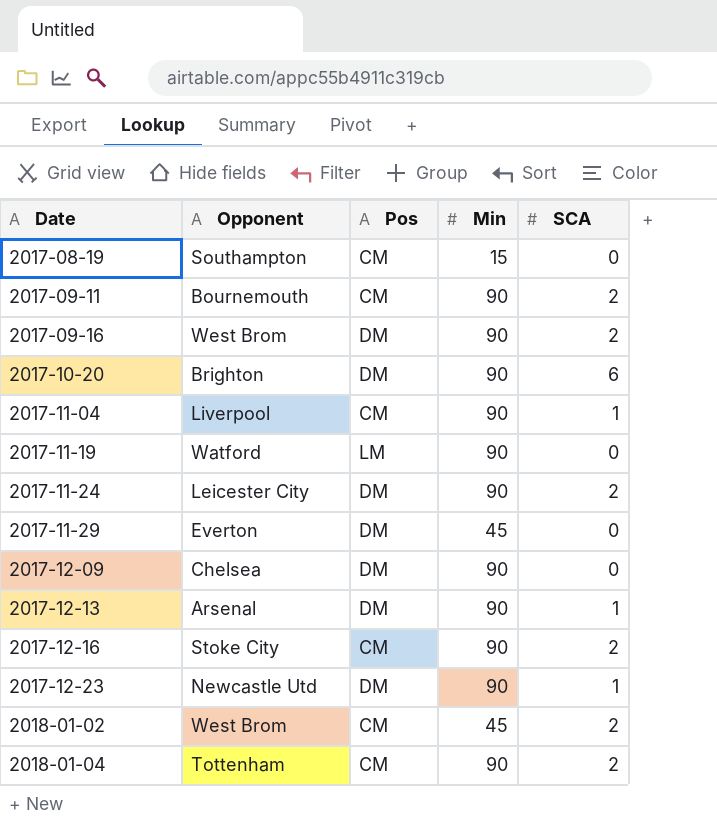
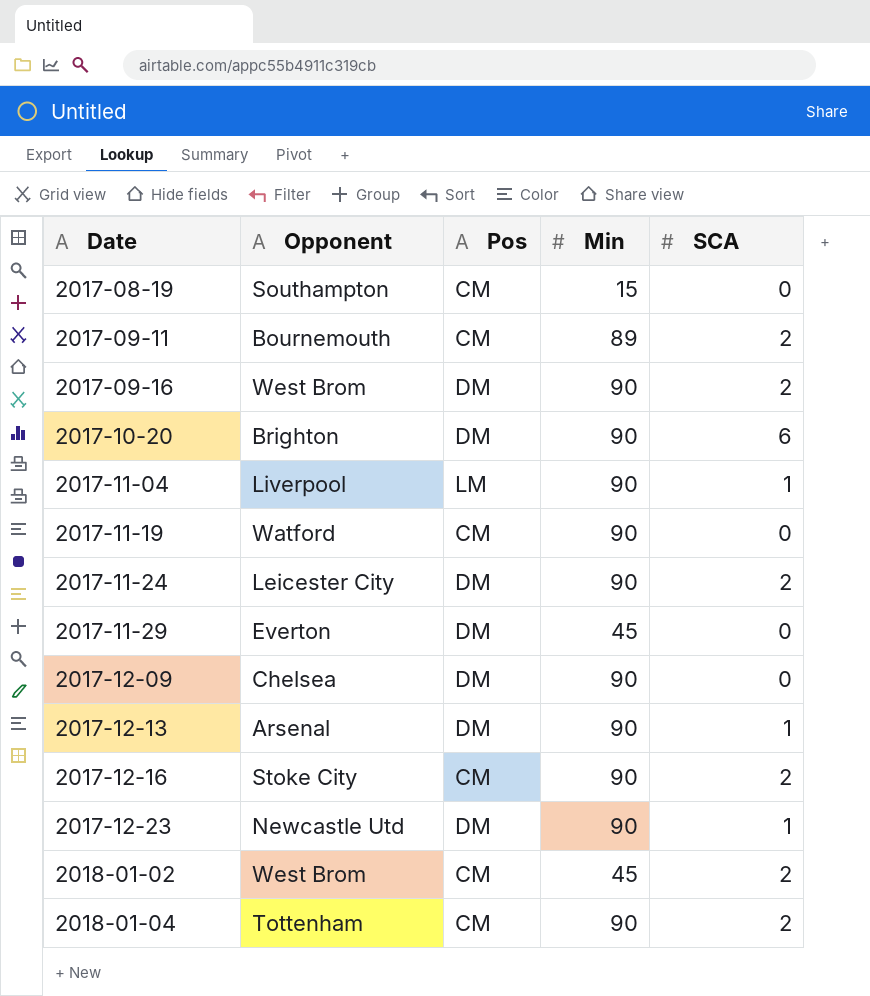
2017-09-11 | Min: 90 -> 89
2017-11-04 | Pos: CM -> LM
2017-11-19 | Pos: LM -> CM

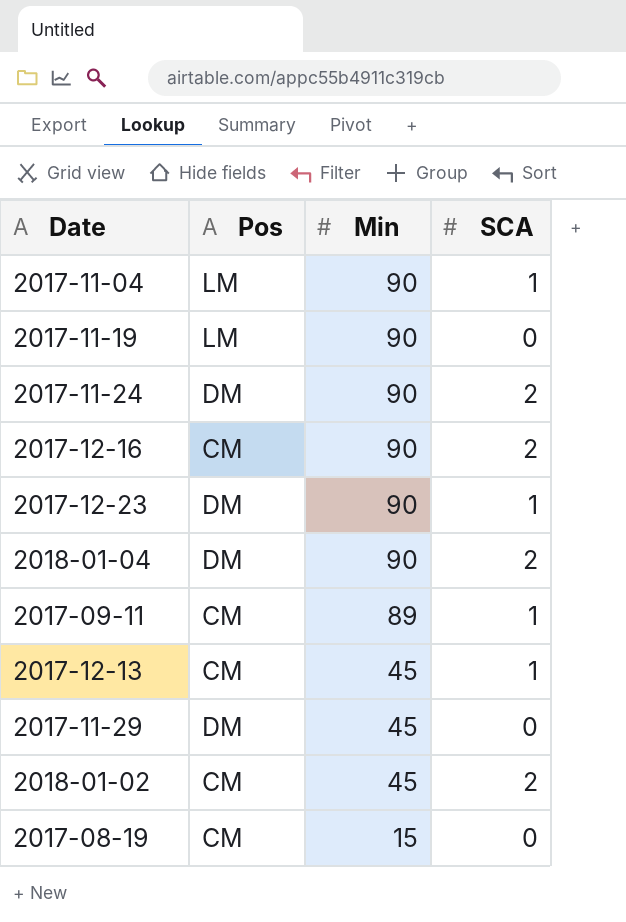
row order: Date ascending -> Min descending
column Opponent | position: 2 -> none
row 2017-09-16: West Brom | DM | 90 | 2 -> none
row 2017-10-20: Brighton | DM | 90 | 6 -> none
row 2017-12-09: Chelsea | DM | 90 | 0 -> none
2017-11-19 | Pos: CM -> LM
2018-01-04 | Pos: CM -> DM
2017-09-11 | SCA: 2 -> 1
2017-12-13 | Pos: DM -> CM
2017-12-13 | Min: 90 -> 45

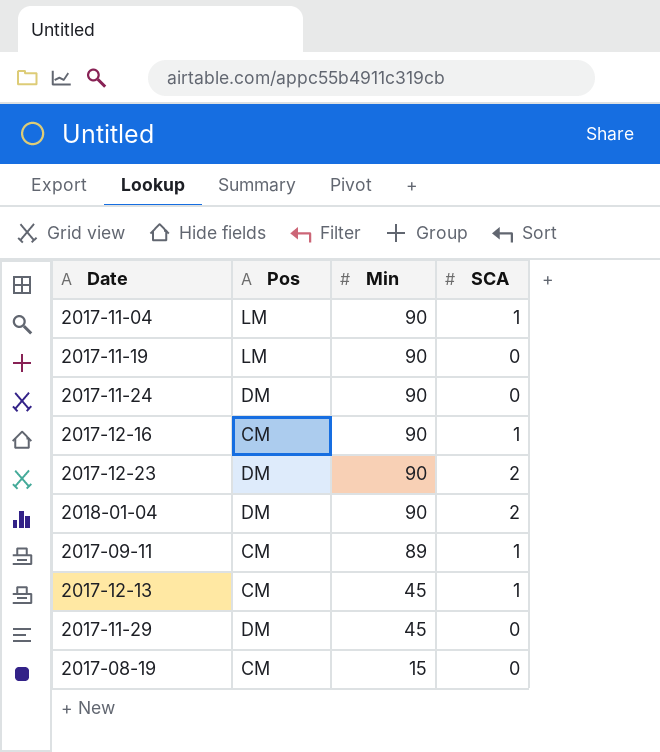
row 2018-01-02: CM | 45 | 2 -> none
2017-11-24 | SCA: 2 -> 0
2017-12-16 | SCA: 2 -> 1
2017-12-23 | SCA: 1 -> 2

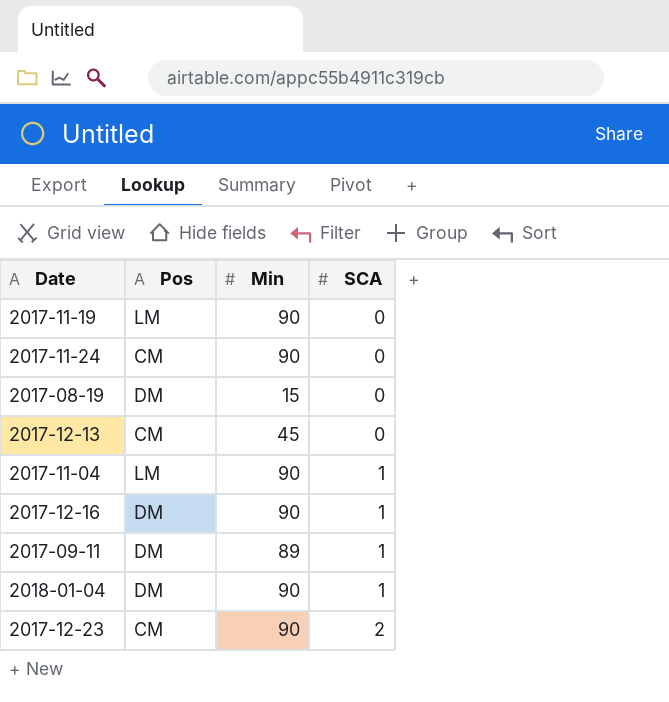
row order: Min descending -> SCA ascending
row 2017-11-29: DM | 45 | 0 -> none
2017-11-24 | Pos: DM -> CM
2017-08-19 | Pos: CM -> DM
2017-12-13 | SCA: 1 -> 0
2017-12-16 | Pos: CM -> DM
2017-09-11 | Pos: CM -> DM
2018-01-04 | SCA: 2 -> 1
2017-12-23 | Pos: DM -> CM

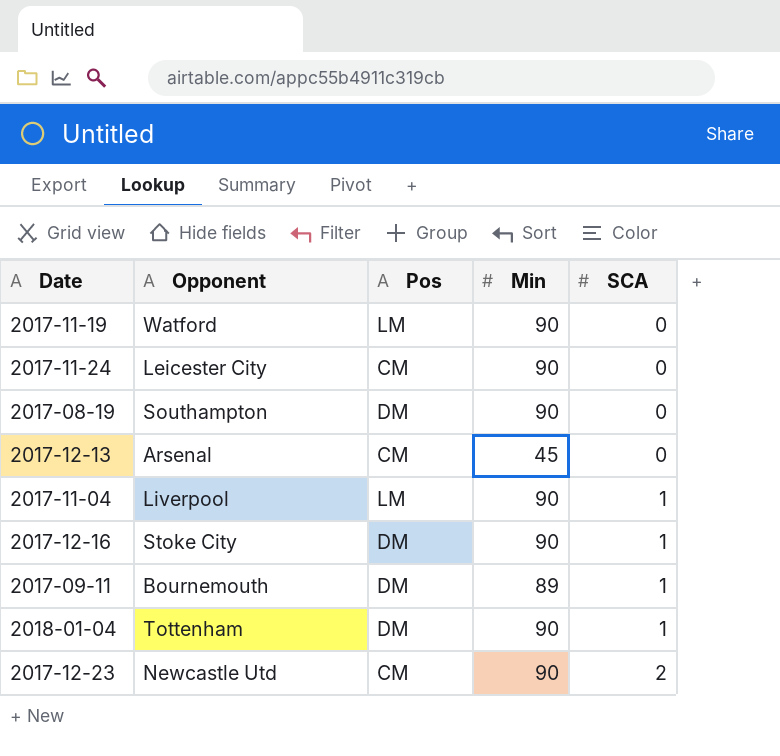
column Opponent | position: none -> 2
2017-08-19 | Min: 15 -> 90

